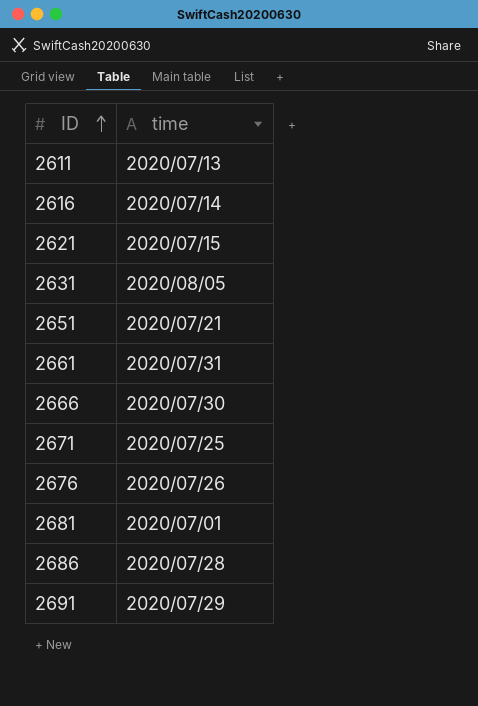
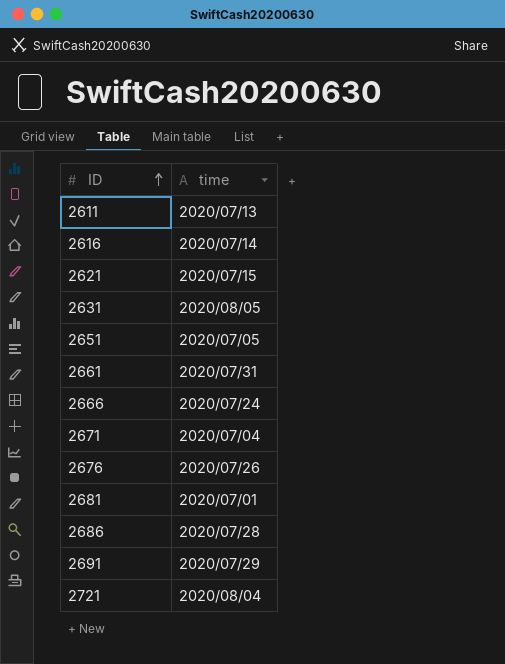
2651 | time: 2020/07/21 -> 2020/07/05
2666 | time: 2020/07/30 -> 2020/07/24
2671 | time: 2020/07/25 -> 2020/07/04
row 2721: none -> 2020/08/04

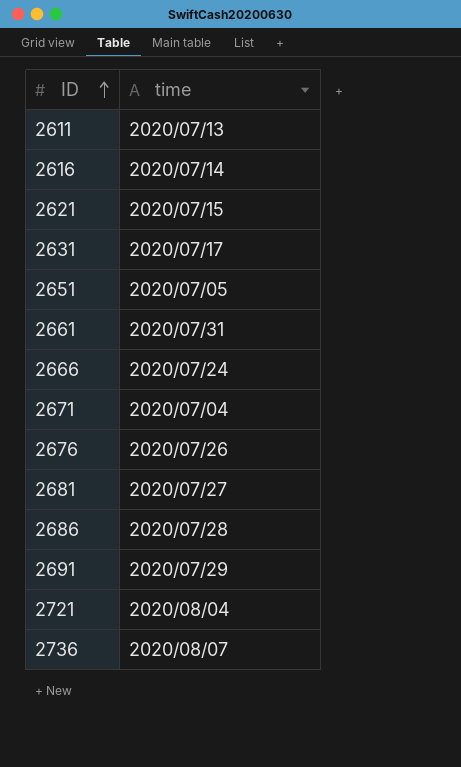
2631 | time: 2020/08/05 -> 2020/07/17
2681 | time: 2020/07/01 -> 2020/07/27
row 2736: none -> 2020/08/07

